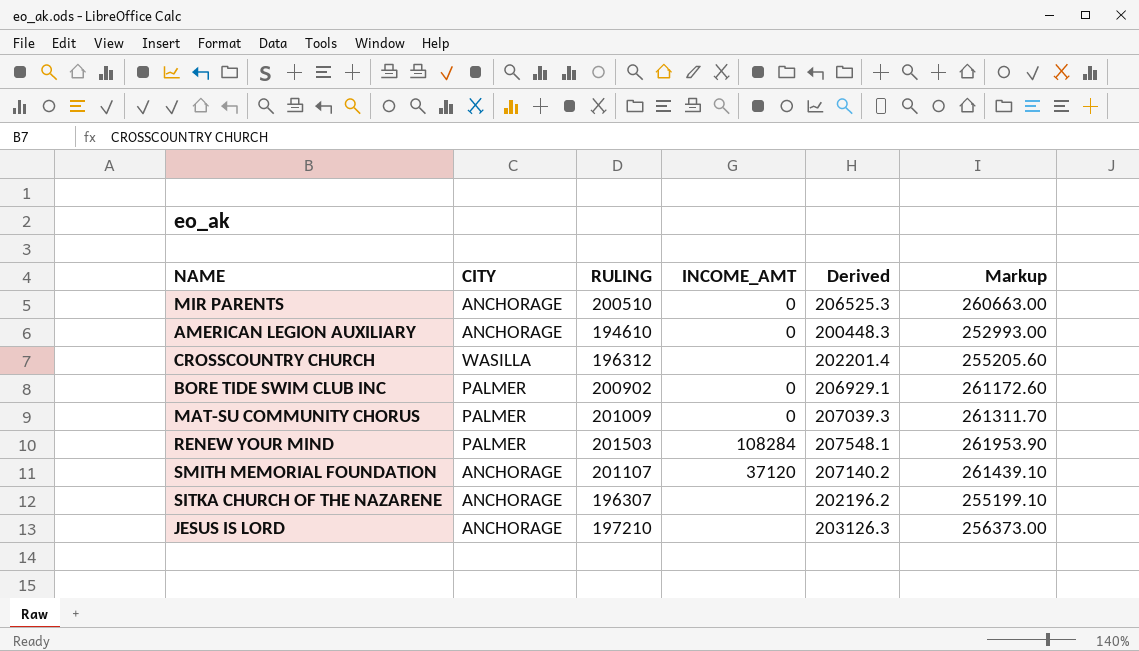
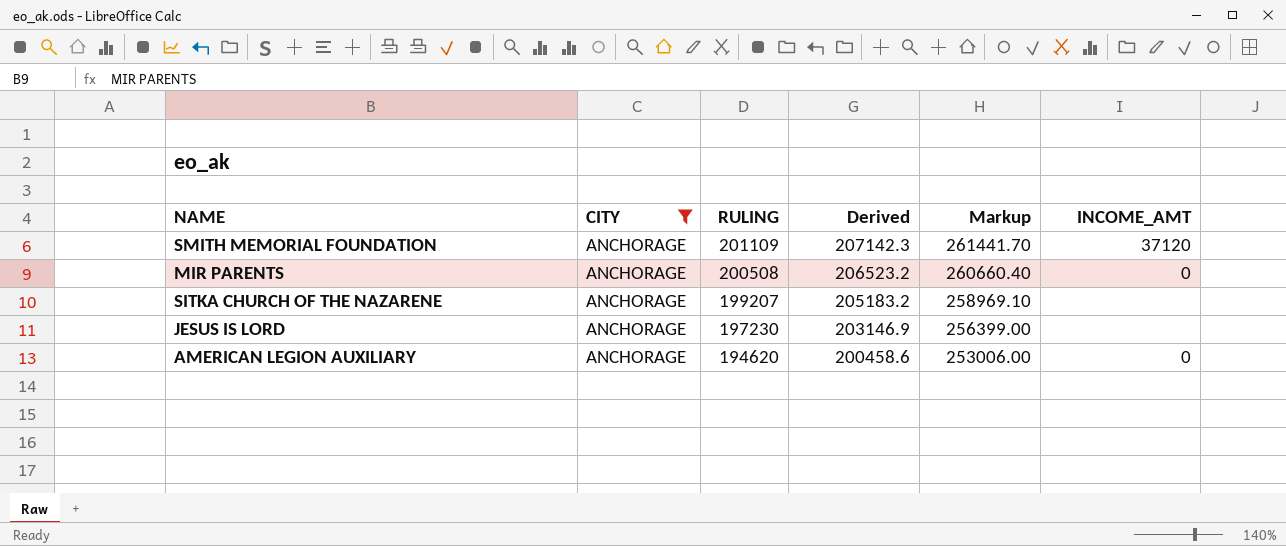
filter: none -> CITY = ANCHORAGE
row order: none -> RULING descending
column INCOME_AMT | position: 4 -> 6
SMITH MEMORIAL FOUNDATION | RULING: 201107 -> 201109
SMITH MEMORIAL FOUNDATION | Derived: 207140.2 -> 207142.3
SMITH MEMORIAL FOUNDATION | Markup: 261439.10 -> 261441.70
MIR PARENTS | RULING: 200510 -> 200508
MIR PARENTS | Derived: 206525.3 -> 206523.2
MIR PARENTS | Markup: 260663.00 -> 260660.40
SITKA CHURCH OF THE NAZARENE | RULING: 196307 -> 199207
SITKA CHURCH OF THE NAZARENE | Derived: 202196.2 -> 205183.2
SITKA CHURCH OF THE NAZARENE | Markup: 255199.10 -> 258969.10
JESUS IS LORD | RULING: 197210 -> 197230
JESUS IS LORD | Derived: 203126.3 -> 203146.9
JESUS IS LORD | Markup: 256373.00 -> 256399.00
AMERICAN LEGION AUXILIARY | RULING: 194610 -> 194620
AMERICAN LEGION AUXILIARY | Derived: 200448.3 -> 200458.6
AMERICAN LEGION AUXILIARY | Markup: 252993.00 -> 253006.00

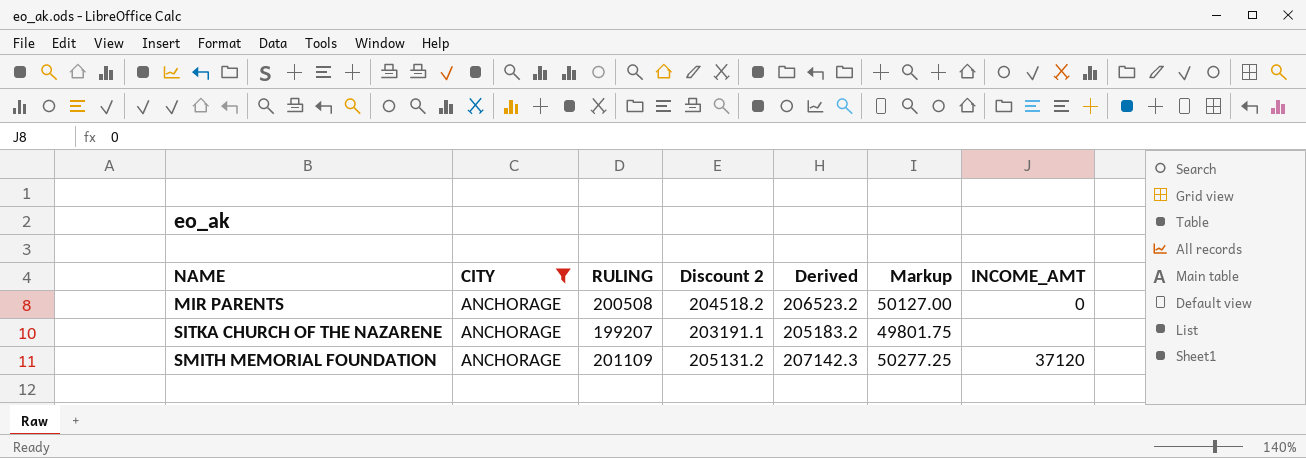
row order: RULING descending -> NAME ascending
column Discount 2 | formula: none -> [RULING] * 1.02
column Markup | formula: [RULING] * 1.3 -> [RULING] * 0.25
row JESUS IS LORD: ANCHORAGE | 197230 | 203146.9 | 256399.00 | none -> none
row AMERICAN LEGION AUXILIARY: ANCHORAGE | 194620 | 200458.6 | 253006.00 | 0 -> none

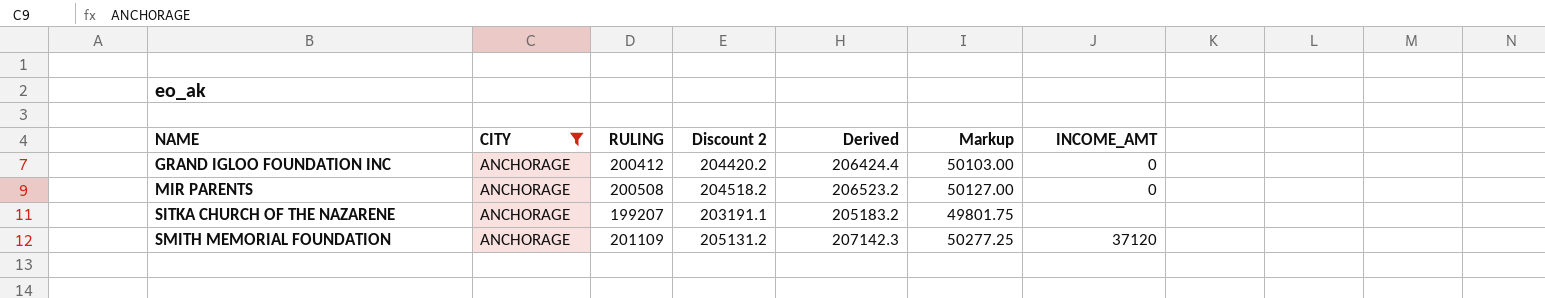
row GRAND IGLOO FOUNDATION INC: none -> ANCHORAGE | 200412 | 204420.2 | 206424.4 | 50103.00 | 0

